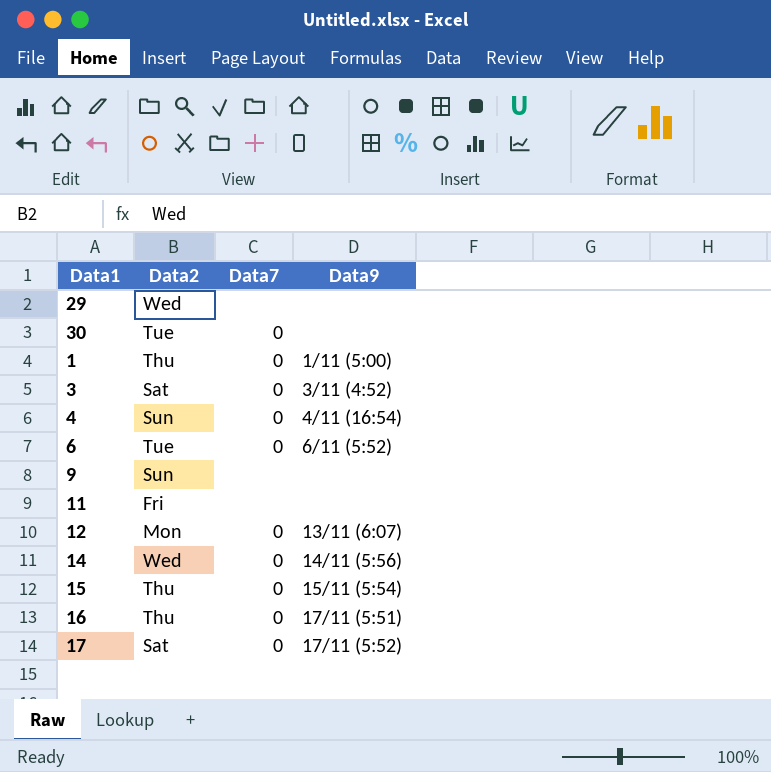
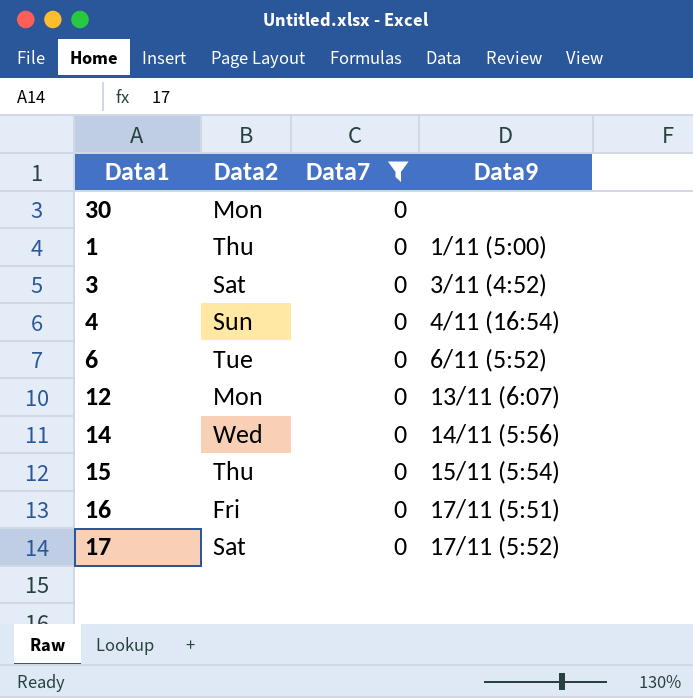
filter: none -> Data7 = 0
30 | Data2: Tue -> Mon
16 | Data2: Thu -> Fri

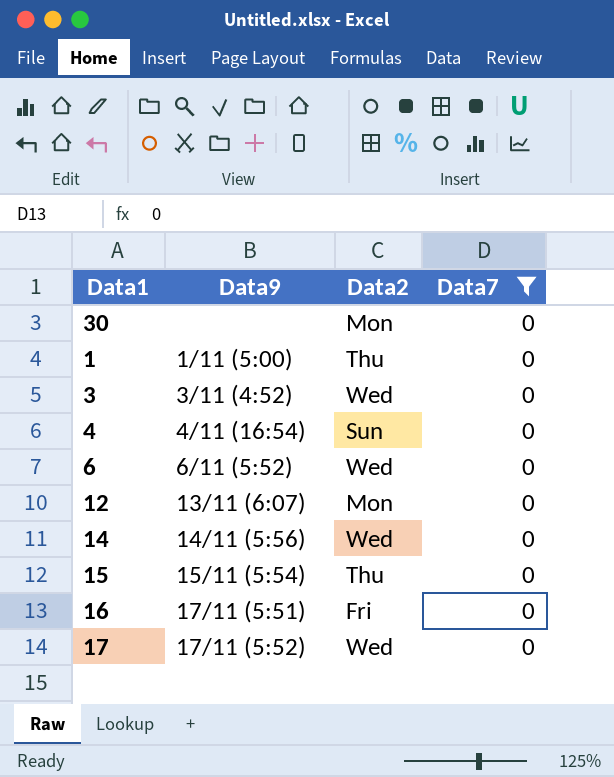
column Data9 | position: 4 -> 2
3 | Data2: Sat -> Wed
6 | Data2: Tue -> Wed
17 | Data2: Sat -> Wed

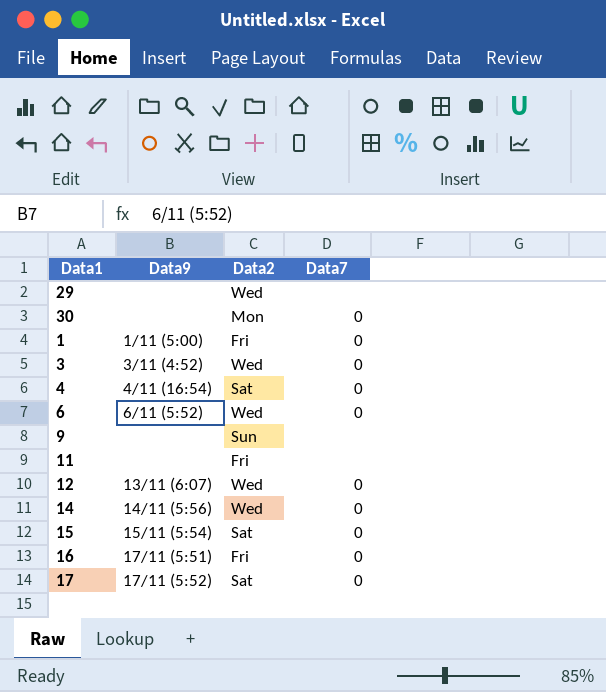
filter: Data7 = 0 -> none
1 | Data2: Thu -> Fri
4 | Data2: Sun -> Sat
12 | Data2: Mon -> Wed
15 | Data2: Thu -> Sat
17 | Data2: Wed -> Sat

